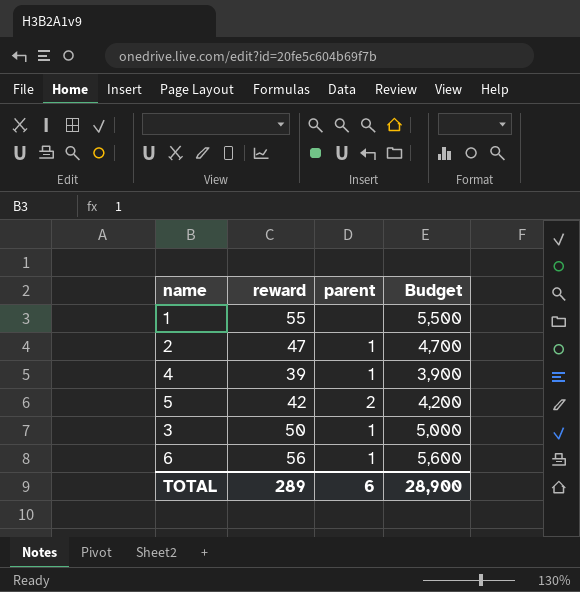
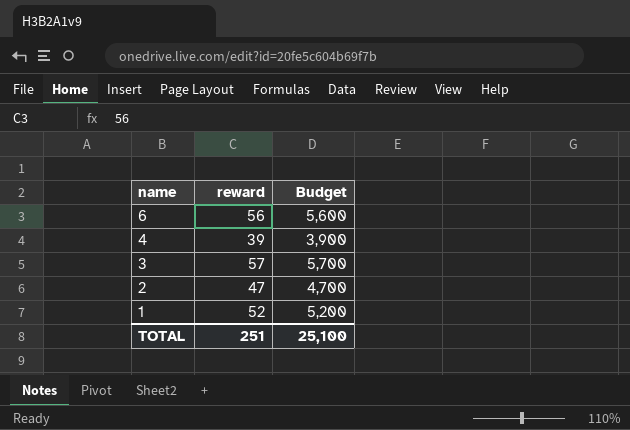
row order: none -> name descending
column parent | position: 3 -> none
row 5: 42 | 2 | 4,200 -> none
3 | reward: 50 -> 57
3 | Budget: 5,000 -> 5,700
1 | reward: 55 -> 52
1 | Budget: 5,500 -> 5,200
TOTAL | reward: 289 -> 251
TOTAL | Budget: 28,900 -> 25,100

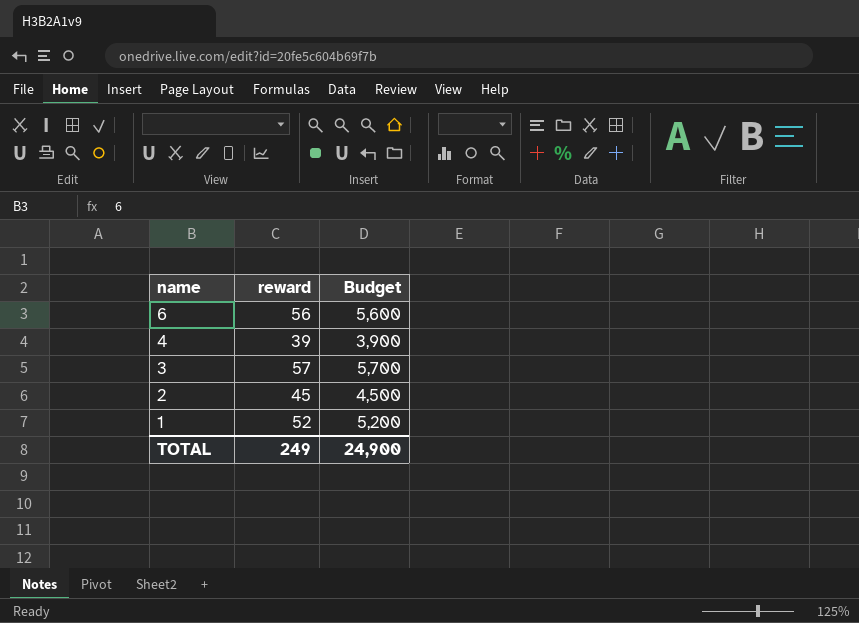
2 | reward: 47 -> 45
2 | Budget: 4,700 -> 4,500
TOTAL | reward: 251 -> 249
TOTAL | Budget: 25,100 -> 24,900

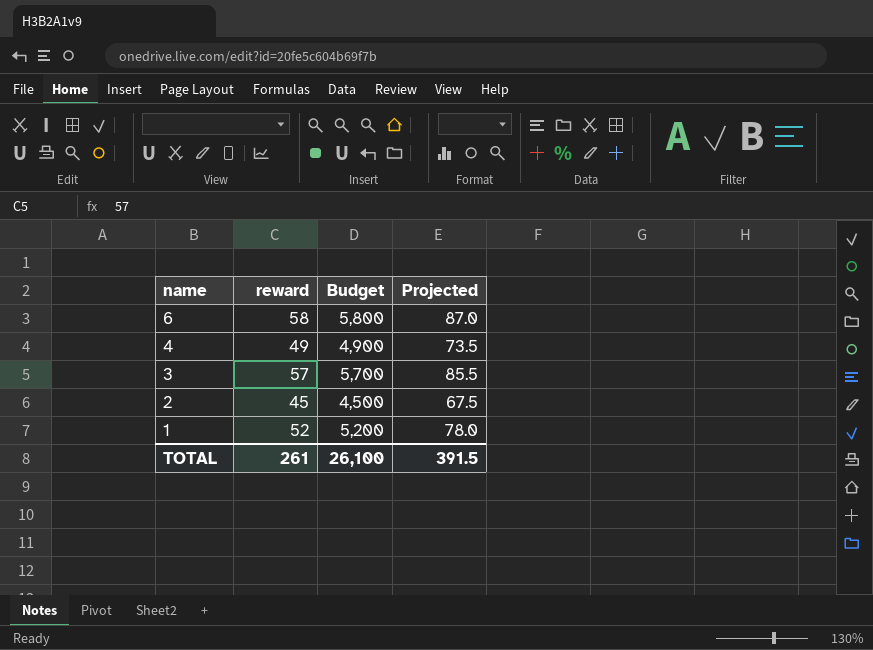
column Projected | formula: none -> [reward] * 1.5
6 | reward: 56 -> 58
6 | Budget: 5,600 -> 5,800
4 | reward: 39 -> 49
4 | Budget: 3,900 -> 4,900
TOTAL | reward: 249 -> 261
TOTAL | Budget: 24,900 -> 26,100

